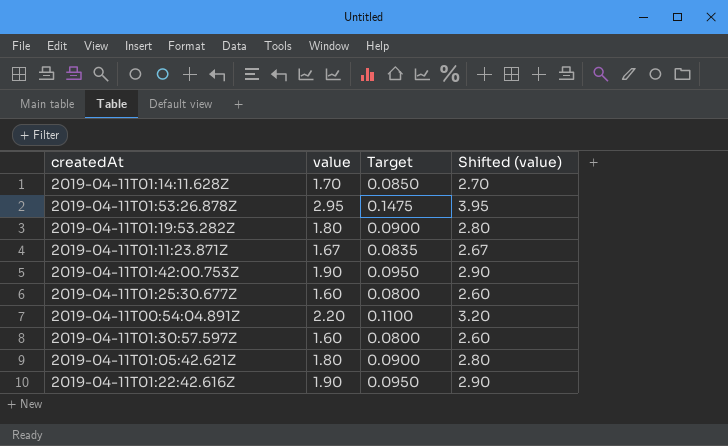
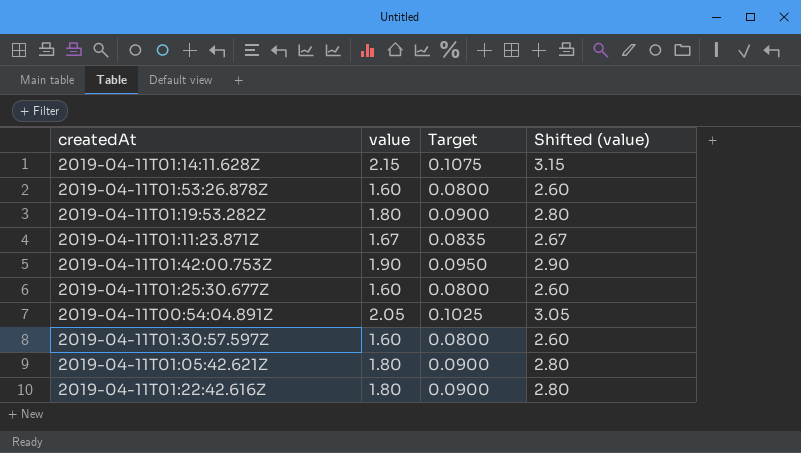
2019-04-11T01:14:11.628Z | value: 1.70 -> 2.15
2019-04-11T01:14:11.628Z | Target: 0.0850 -> 0.1075
2019-04-11T01:14:11.628Z | Shifted (value): 2.70 -> 3.15
2019-04-11T01:53:26.878Z | value: 2.95 -> 1.60
2019-04-11T01:53:26.878Z | Target: 0.1475 -> 0.0800
2019-04-11T01:53:26.878Z | Shifted (value): 3.95 -> 2.60
2019-04-11T00:54:04.891Z | value: 2.20 -> 2.05
2019-04-11T00:54:04.891Z | Target: 0.1100 -> 0.1025
2019-04-11T00:54:04.891Z | Shifted (value): 3.20 -> 3.05
2019-04-11T01:22:42.616Z | value: 1.90 -> 1.80
2019-04-11T01:22:42.616Z | Target: 0.0950 -> 0.0900
2019-04-11T01:22:42.616Z | Shifted (value): 2.90 -> 2.80

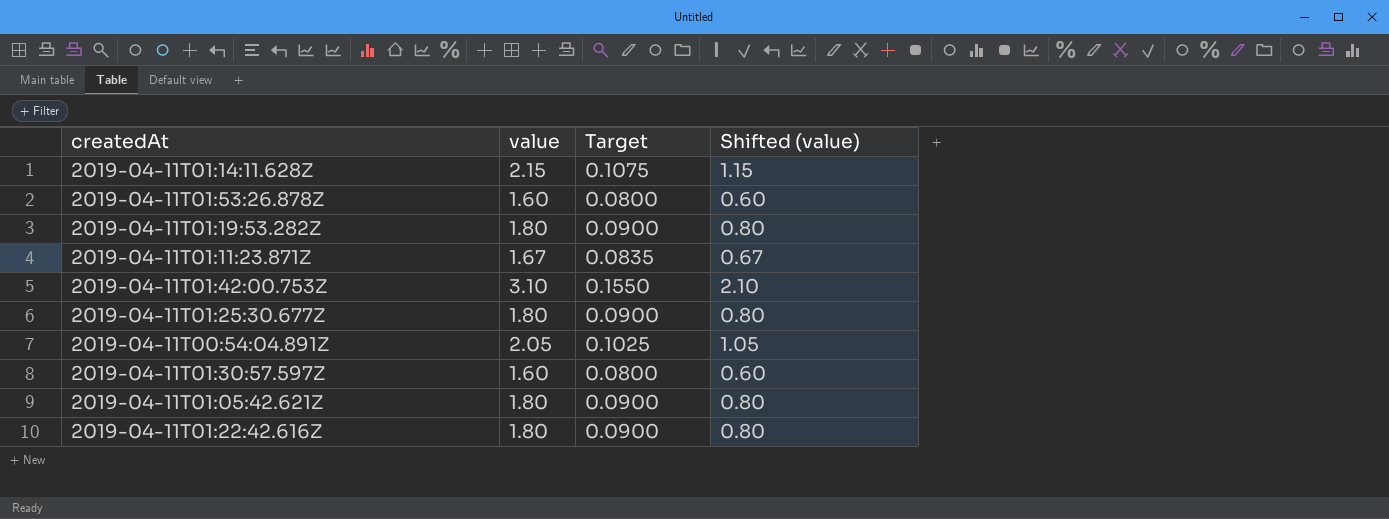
column Shifted (value) | formula: [value] + 1 -> [value] - 1
2019-04-11T01:42:00.753Z | value: 1.90 -> 3.10
2019-04-11T01:42:00.753Z | Target: 0.0950 -> 0.1550
2019-04-11T01:25:30.677Z | value: 1.60 -> 1.80
2019-04-11T01:25:30.677Z | Target: 0.0800 -> 0.0900

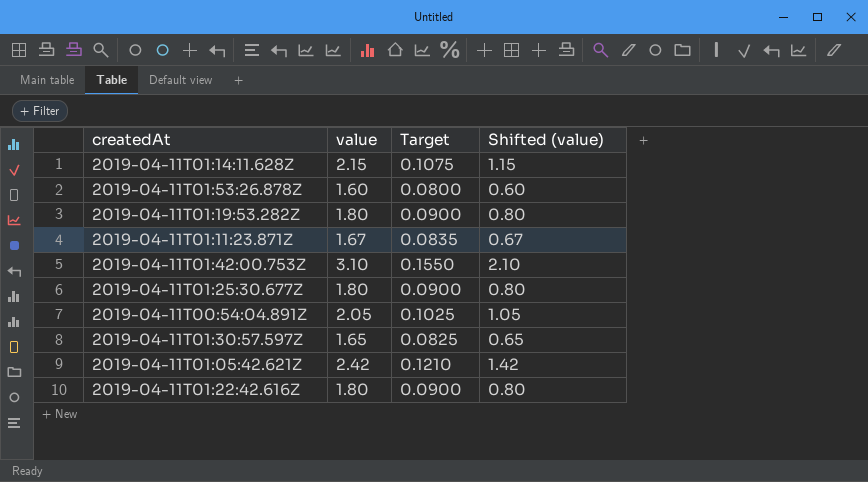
2019-04-11T01:30:57.597Z | value: 1.60 -> 1.65
2019-04-11T01:30:57.597Z | Target: 0.0800 -> 0.0825
2019-04-11T01:30:57.597Z | Shifted (value): 0.60 -> 0.65
2019-04-11T01:05:42.621Z | value: 1.80 -> 2.42
2019-04-11T01:05:42.621Z | Target: 0.0900 -> 0.1210
2019-04-11T01:05:42.621Z | Shifted (value): 0.80 -> 1.42

